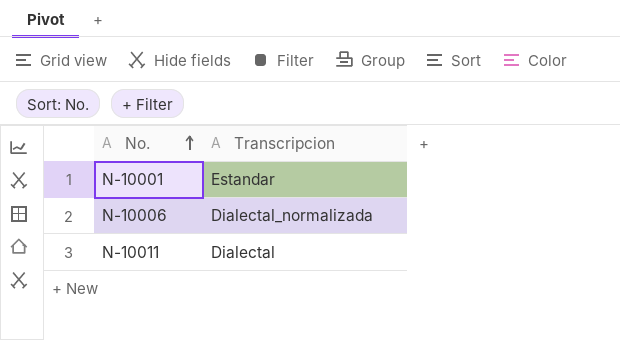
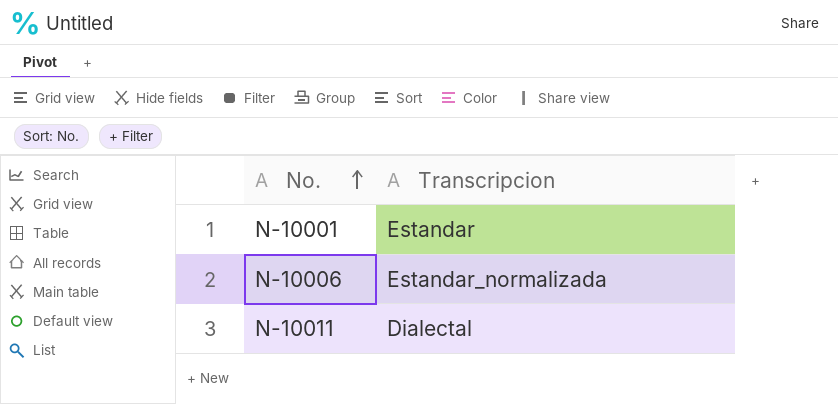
N-10006 | Transcripcion: Dialectal_normalizada -> Estandar_normalizada

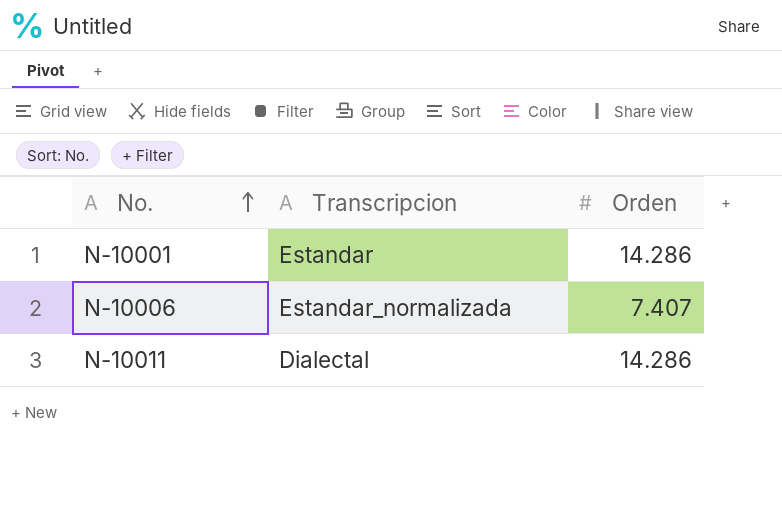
column Orden | position: none -> 3

